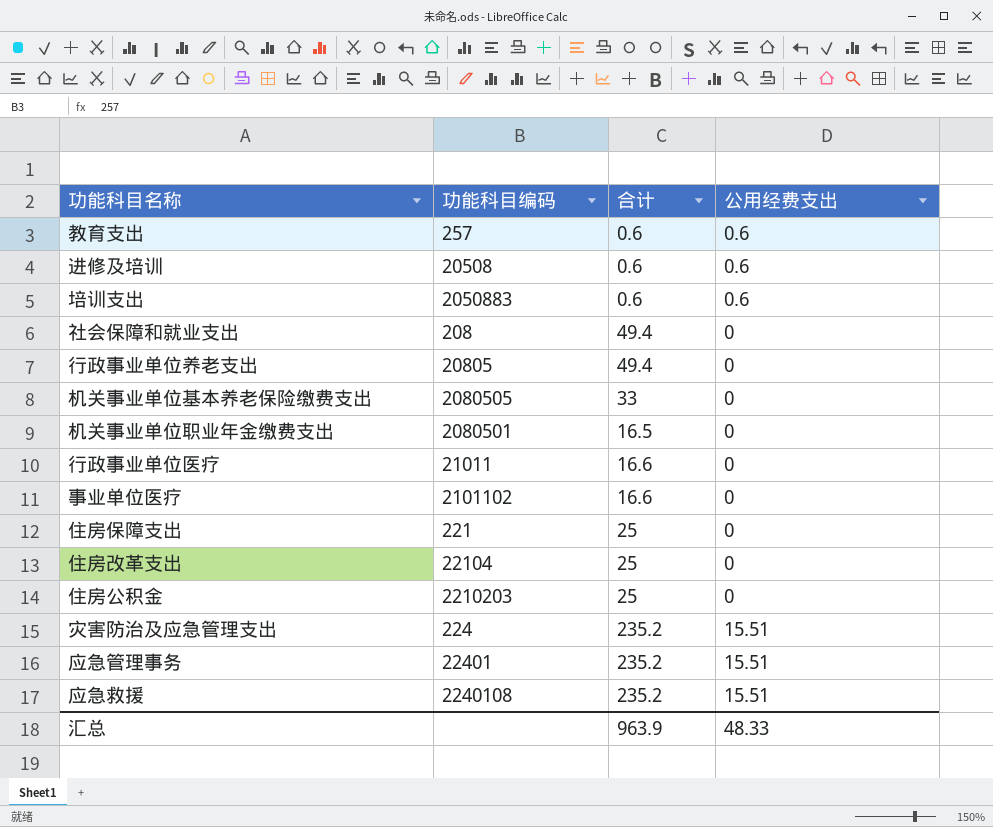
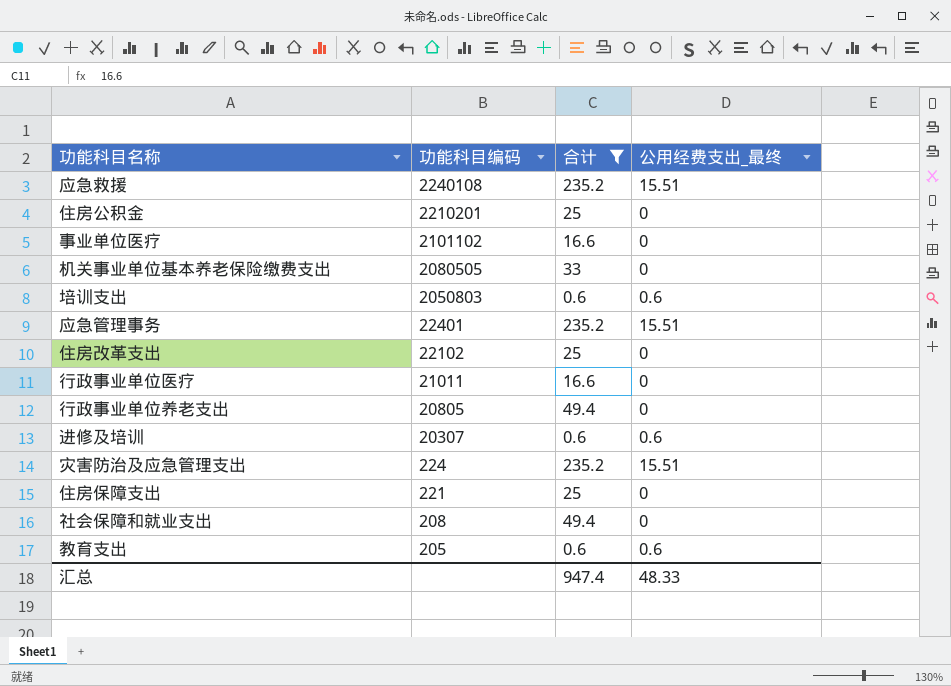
filter: none -> 合计 != 16.5
row order: none -> 功能科目编码 descending
column name: 公用经费支出 -> 公用经费支出_最终
住房公积金 | 功能科目编码: 2210203 -> 2210201
培训支出 | 功能科目编码: 2050883 -> 2050803
住房改革支出 | 功能科目编码: 22104 -> 22102
进修及培训 | 功能科目编码: 20508 -> 20307
教育支出 | 功能科目编码: 257 -> 205
汇总 | 合计: 963.9 -> 947.4

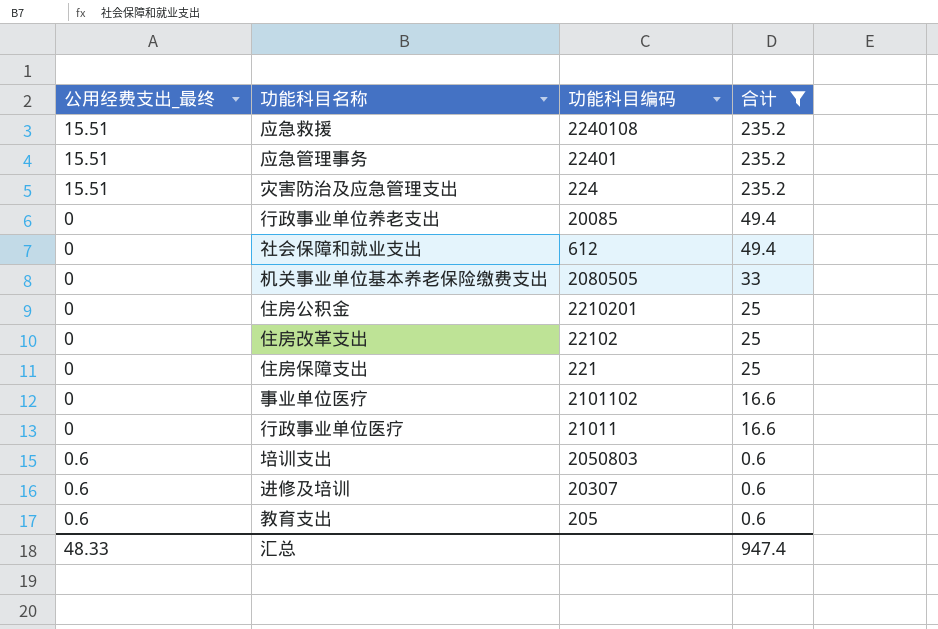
row order: 功能科目编码 descending -> 合计 descending
column 公用经费支出_最终 | position: 4 -> 1
行政事业单位养老支出 | 功能科目编码: 20805 -> 20085
社会保障和就业支出 | 功能科目编码: 208 -> 612

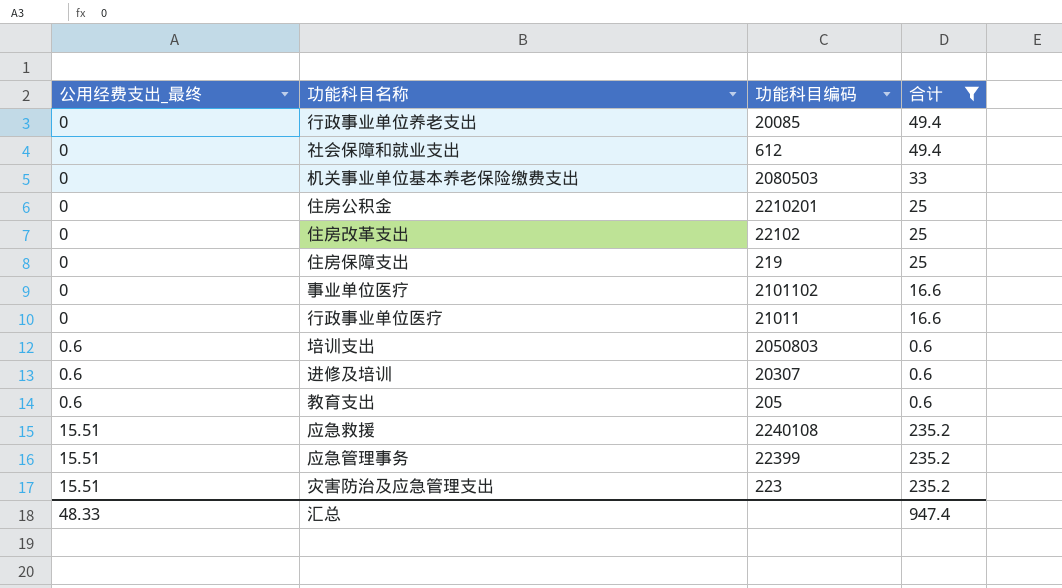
row order: 合计 descending -> 公用经费支出_最终 ascending
机关事业单位基本养老保险缴费支出 | 功能科目编码: 2080505 -> 2080503
住房保障支出 | 功能科目编码: 221 -> 219
应急管理事务 | 功能科目编码: 22401 -> 22399
灾害防治及应急管理支出 | 功能科目编码: 224 -> 223

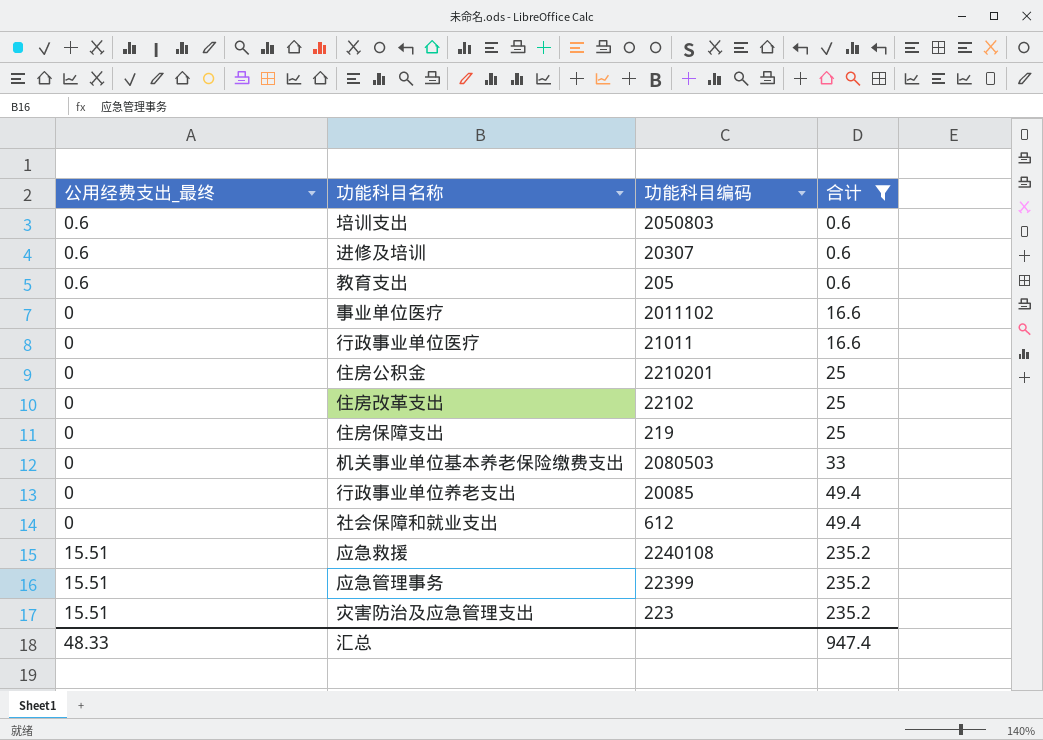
row order: 公用经费支出_最终 ascending -> 合计 ascending
事业单位医疗 | 功能科目编码: 2101102 -> 2011102

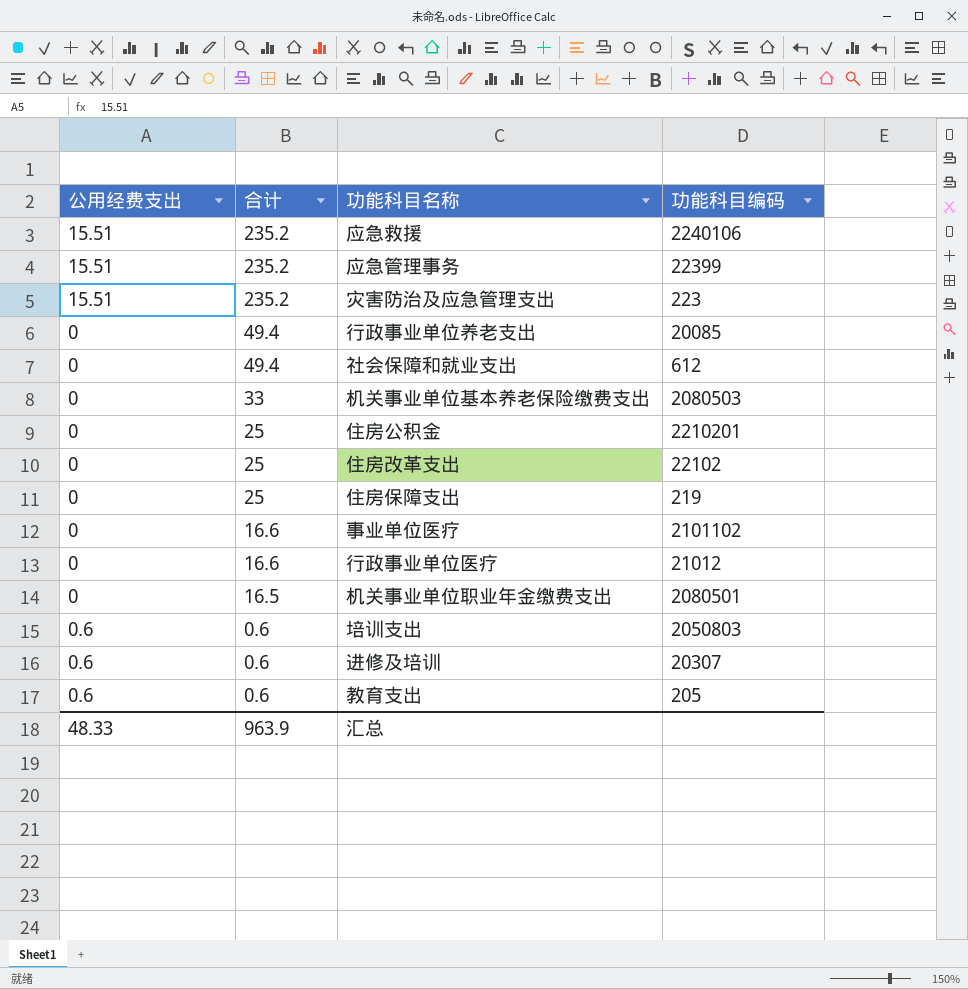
filter: 合计 != 16.5 -> none
row order: 合计 ascending -> 合计 descending
column name: 公用经费支出_最终 -> 公用经费支出
column 合计 | position: 4 -> 2
应急救援 | 功能科目编码: 2240108 -> 2240106
事业单位医疗 | 功能科目编码: 2011102 -> 2101102
行政事业单位医疗 | 功能科目编码: 21011 -> 21012
汇总 | 合计: 947.4 -> 963.9

